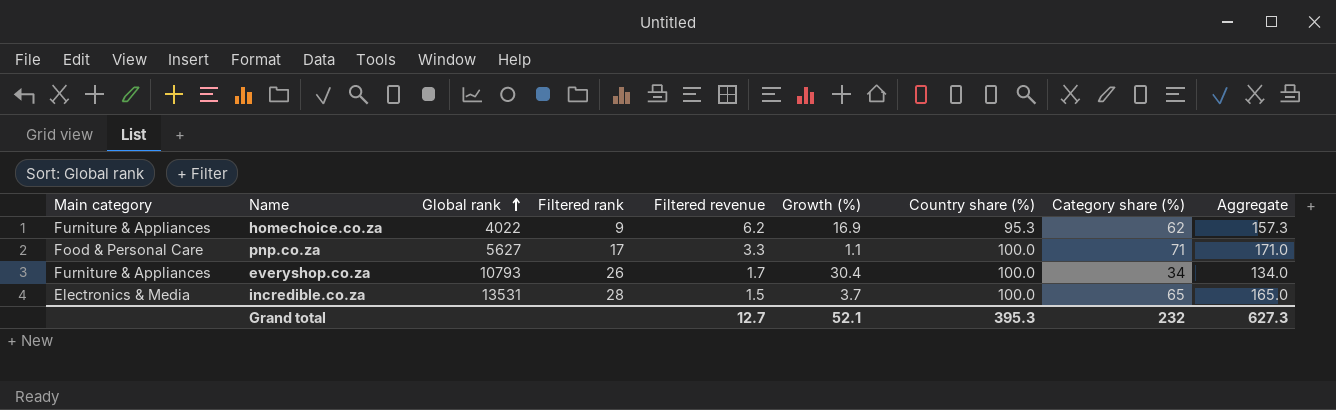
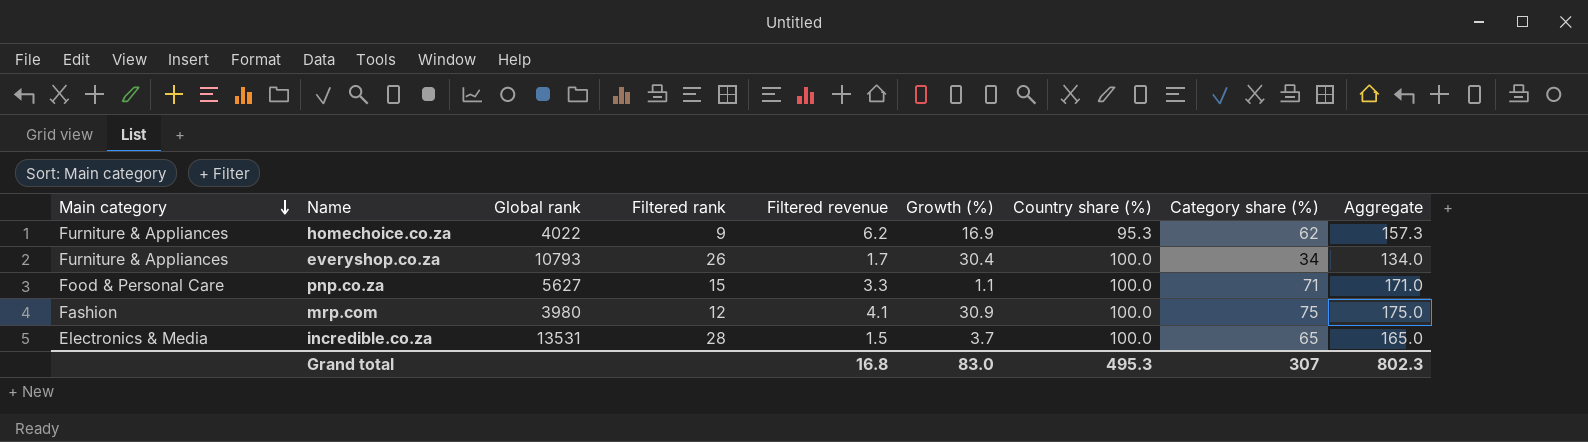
row order: Global rank ascending -> Main category descending
pnp.co.za | Filtered rank: 17 -> 15
row mrp.com: none -> Fashion | 3980 | 12 | 4.1 | 30.9 | 100.0 | 75 | 175.0
Grand total | Filtered revenue: 12.7 -> 16.8
Grand total | Growth (%): 52.1 -> 83.0
Grand total | Country share (%): 395.3 -> 495.3
Grand total | Category share (%): 232 -> 307
Grand total | Aggregate: 627.3 -> 802.3

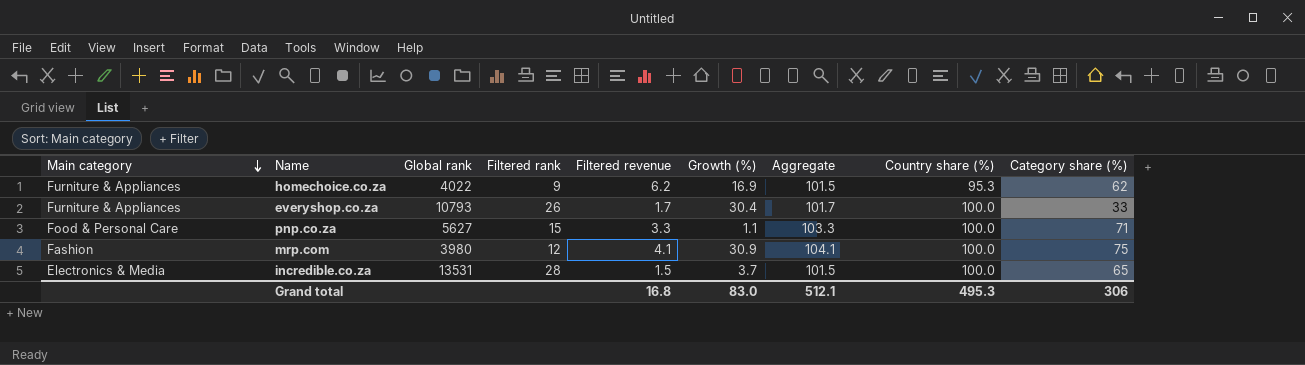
column Aggregate | formula: [Country share (%)] + [Category share (%)] -> [Filtered revenue] + [Country share (%)]
column Aggregate | position: 9 -> 7
everyshop.co.za | Category share (%): 34 -> 33
Grand total | Aggregate: 802.3 -> 512.1
Grand total | Category share (%): 307 -> 306

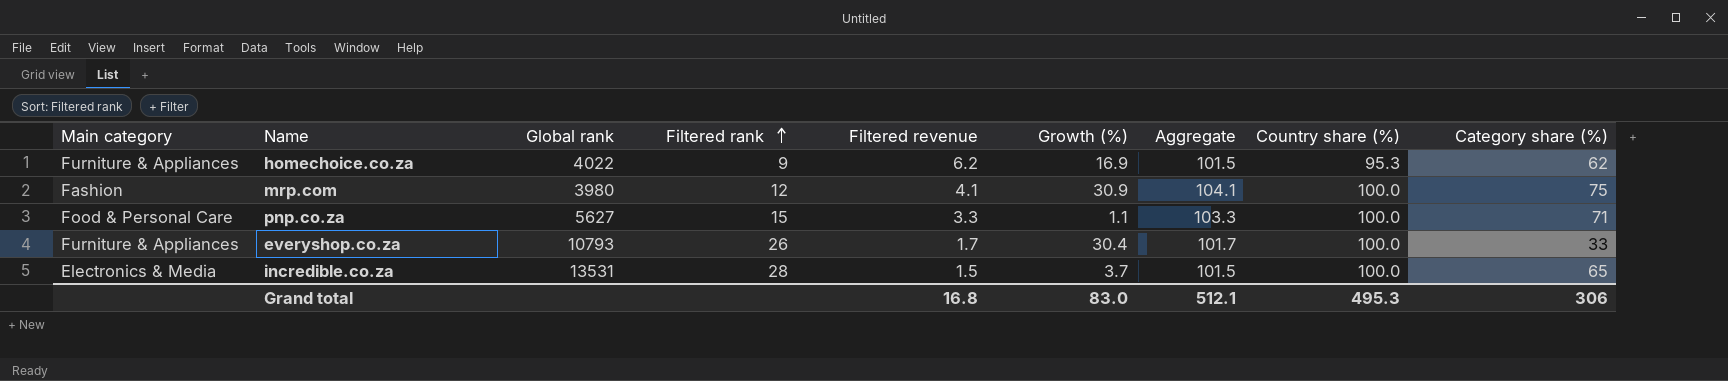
row order: Main category descending -> Filtered rank ascending

